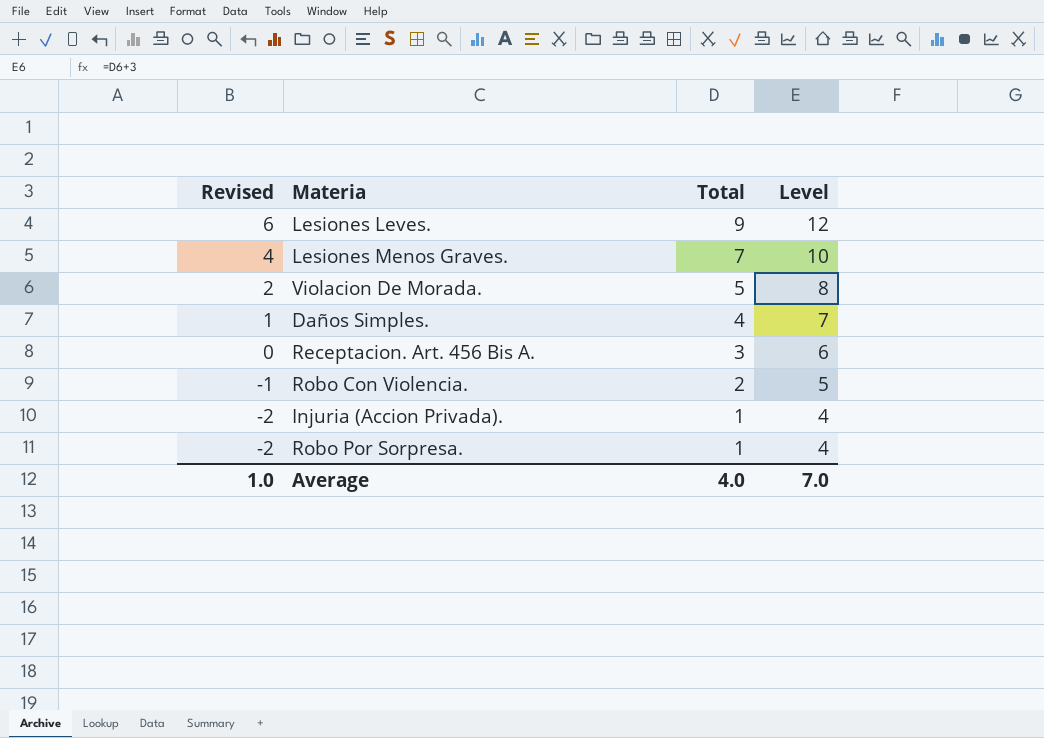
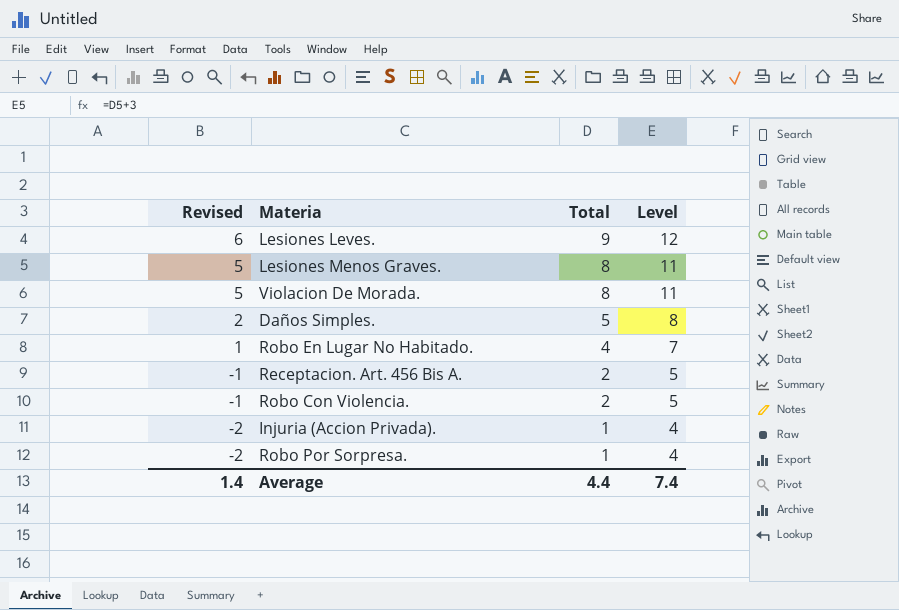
Lesiones Menos Graves. | Revised: 4 -> 5
Lesiones Menos Graves. | Total: 7 -> 8
Lesiones Menos Graves. | Level: 10 -> 11
Violacion De Morada. | Revised: 2 -> 5
Violacion De Morada. | Total: 5 -> 8
Violacion De Morada. | Level: 8 -> 11
Daños Simples. | Revised: 1 -> 2
Daños Simples. | Total: 4 -> 5
Daños Simples. | Level: 7 -> 8
row Robo En Lugar No Habitado.: none -> 1 | 4 | 7
Receptacion. Art. 456 Bis A. | Revised: 0 -> -1
Receptacion. Art. 456 Bis A. | Total: 3 -> 2
Receptacion. Art. 456 Bis A. | Level: 6 -> 5
Average | Revised: 1.0 -> 1.4
Average | Total: 4.0 -> 4.4
Average | Level: 7.0 -> 7.4

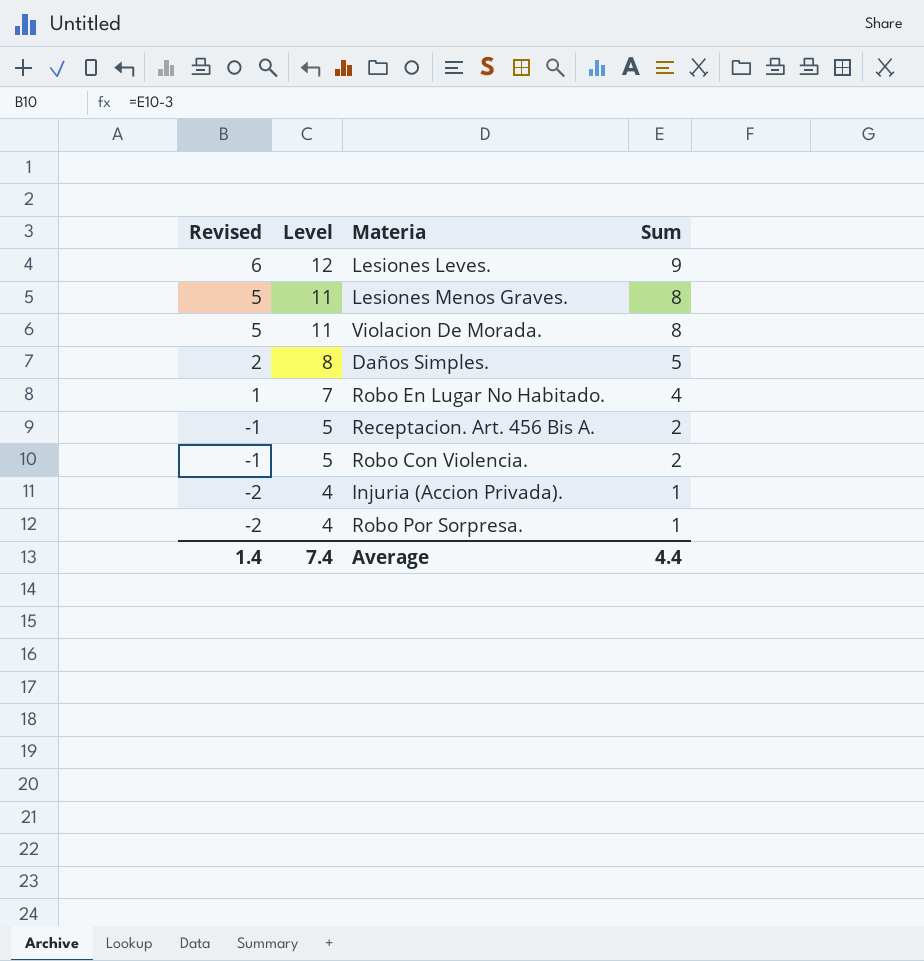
column Level | position: 4 -> 2
column name: Total -> Sum

